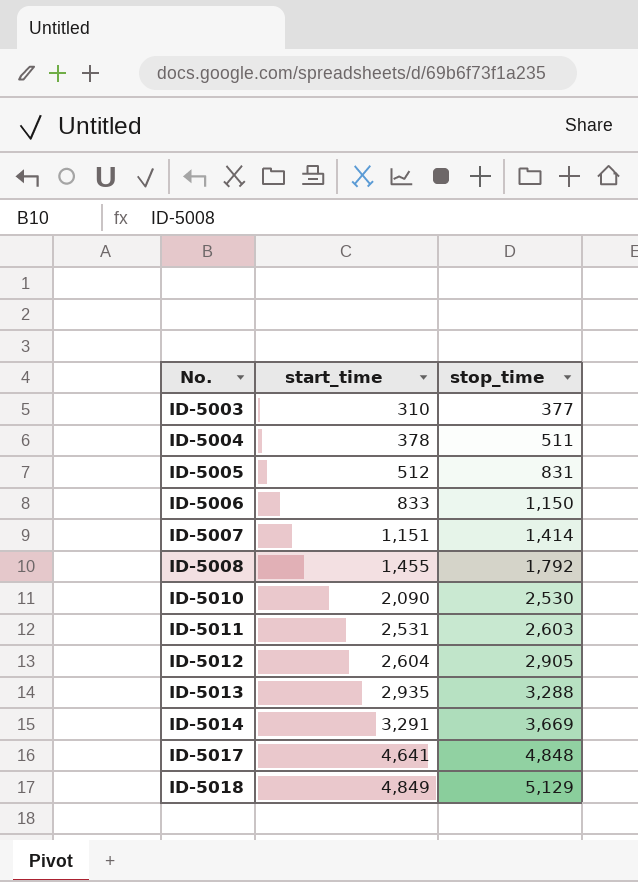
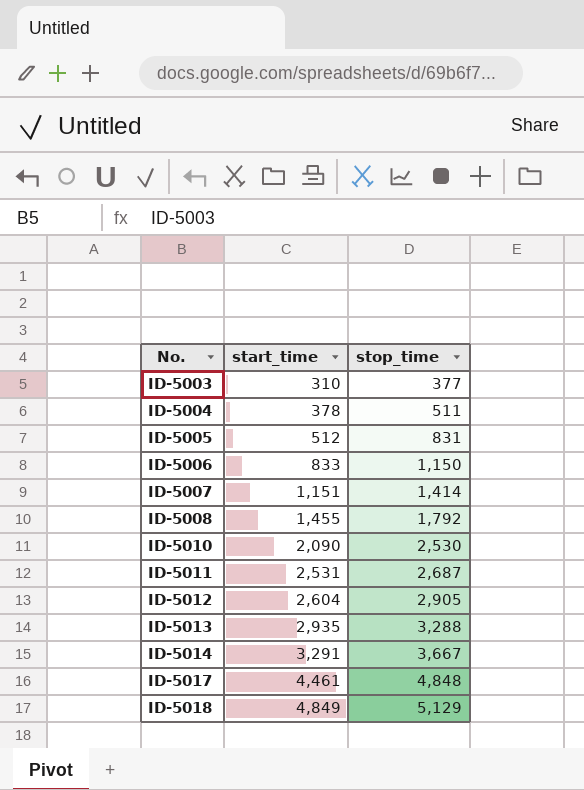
ID-5011 | stop_time: 2,603 -> 2,687
ID-5014 | stop_time: 3,669 -> 3,667
ID-5017 | start_time: 4,641 -> 4,461

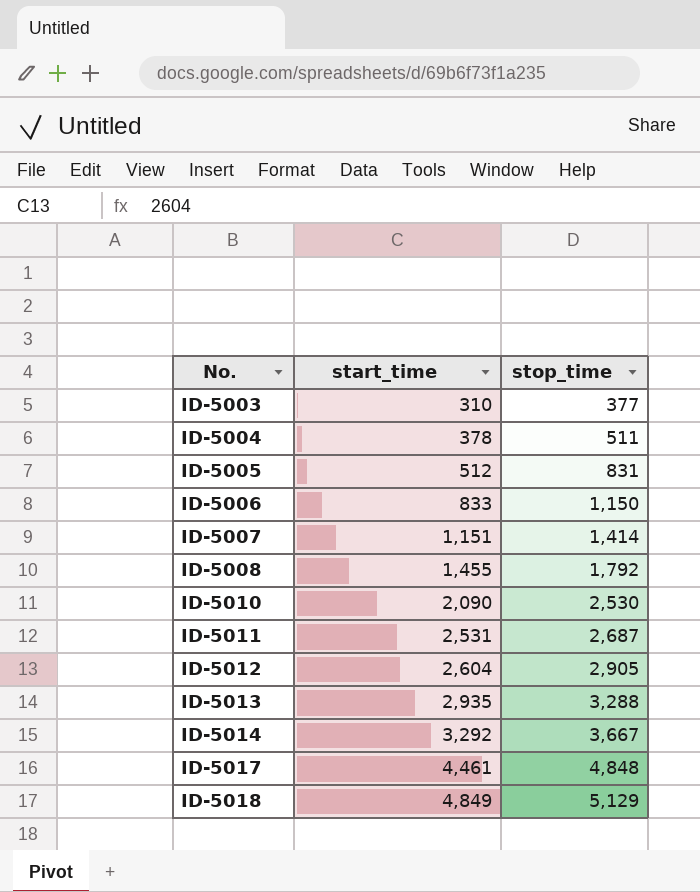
ID-5014 | start_time: 3,291 -> 3,292

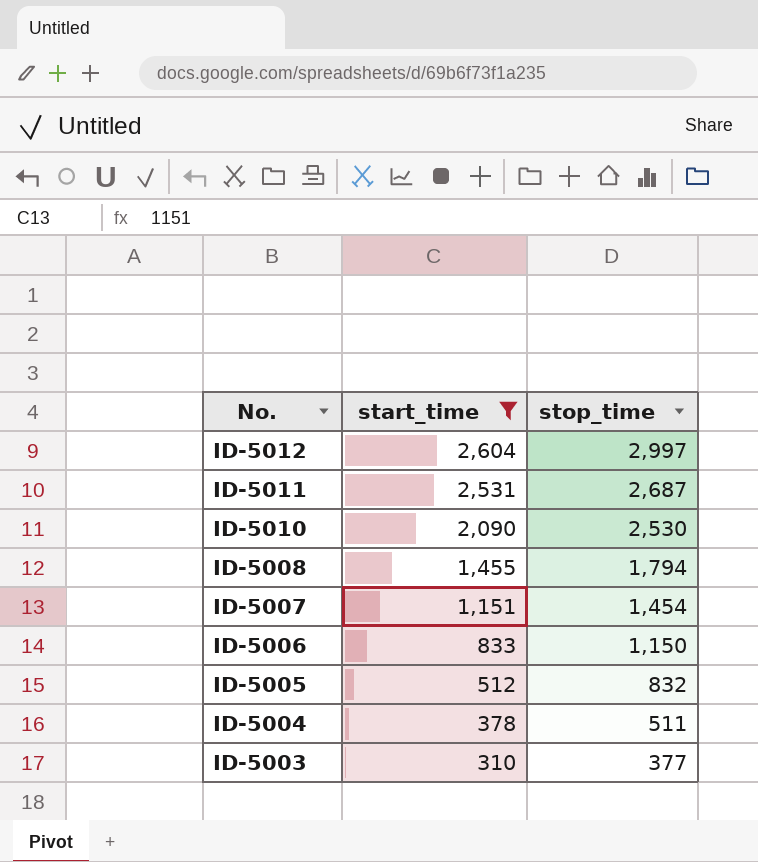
filter: none -> start_time <= 2,604
row order: No. ascending -> No. descending
ID-5012 | stop_time: 2,905 -> 2,997
ID-5008 | stop_time: 1,792 -> 1,794
ID-5007 | stop_time: 1,414 -> 1,454
ID-5005 | stop_time: 831 -> 832

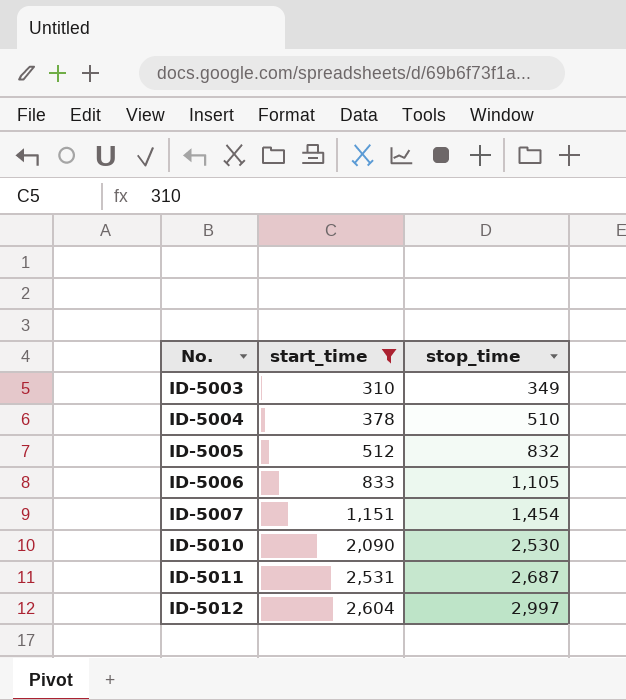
row order: No. descending -> No. ascending
row ID-5008: 1,455 | 1,794 -> none
ID-5003 | stop_time: 377 -> 349
ID-5004 | stop_time: 511 -> 510
ID-5006 | stop_time: 1,150 -> 1,105

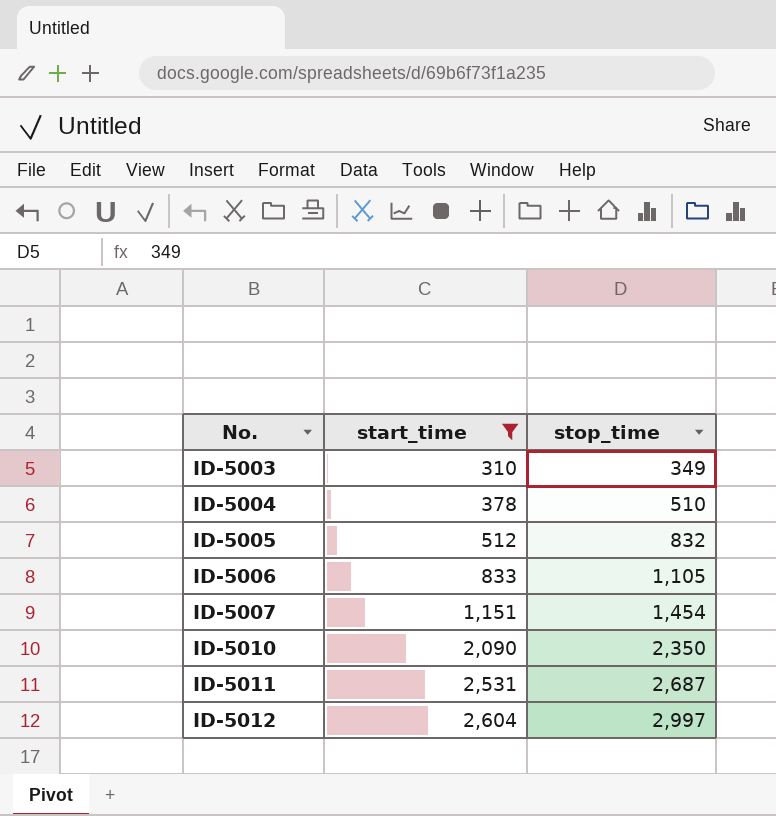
ID-5010 | stop_time: 2,530 -> 2,350

